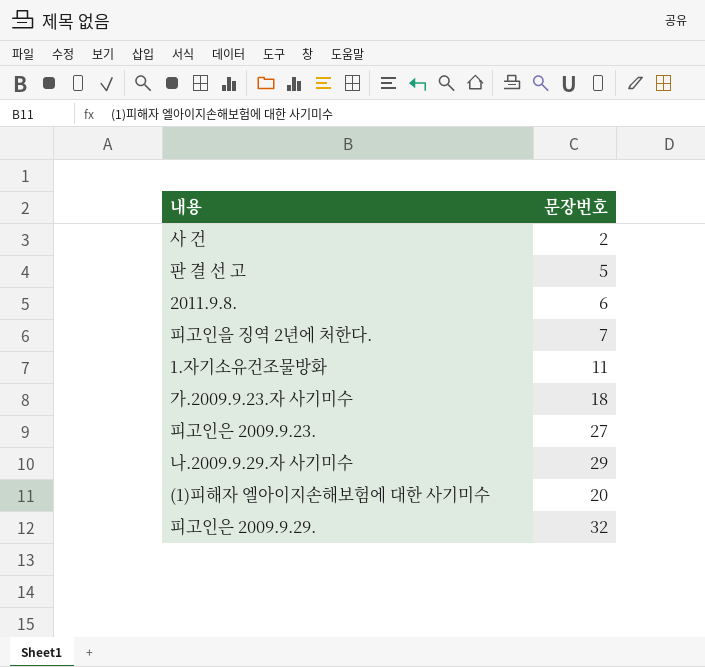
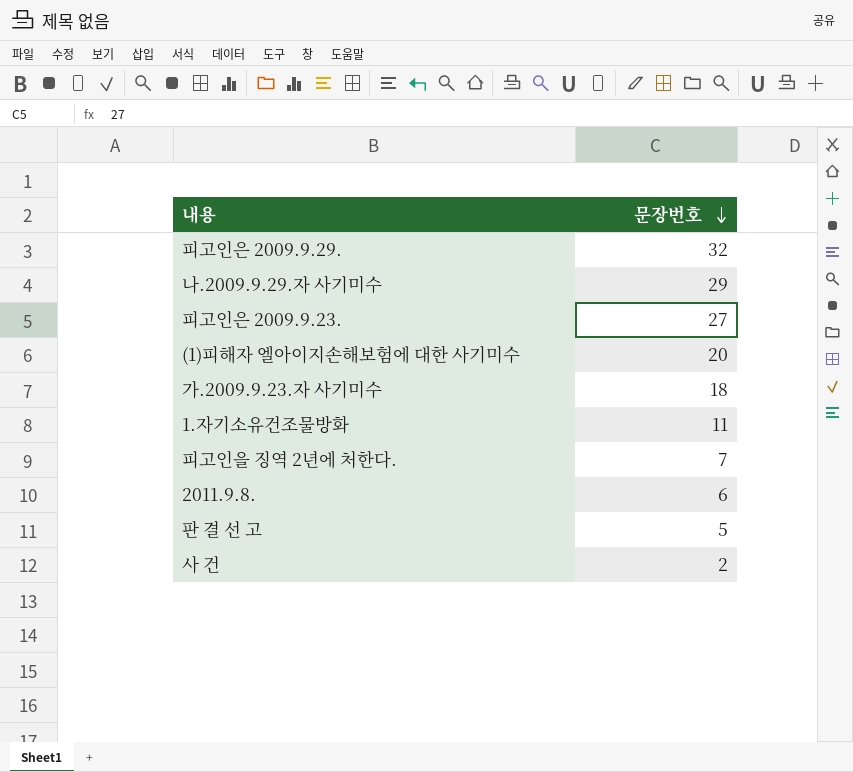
row order: none -> 문장번호 descending

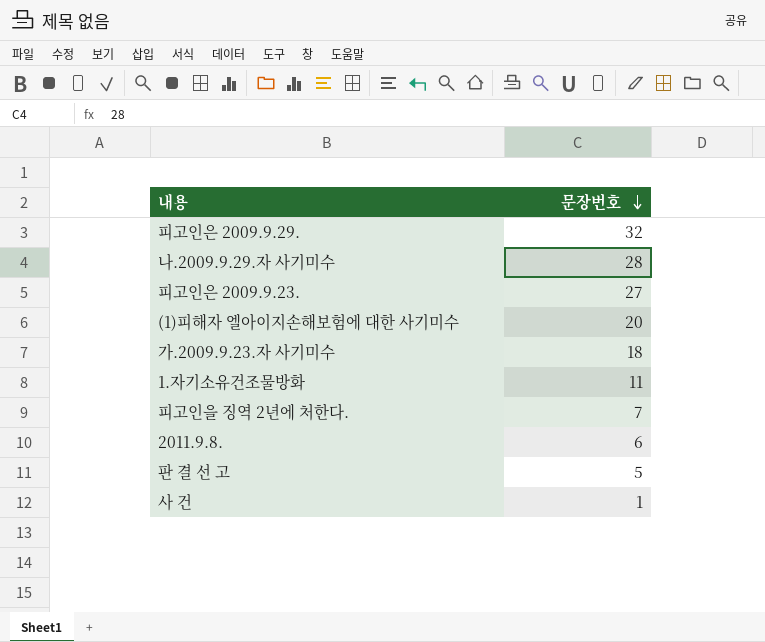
나.2009.9.29.자 사기미수 | 문장번호: 29 -> 28
사 건 | 문장번호: 2 -> 1

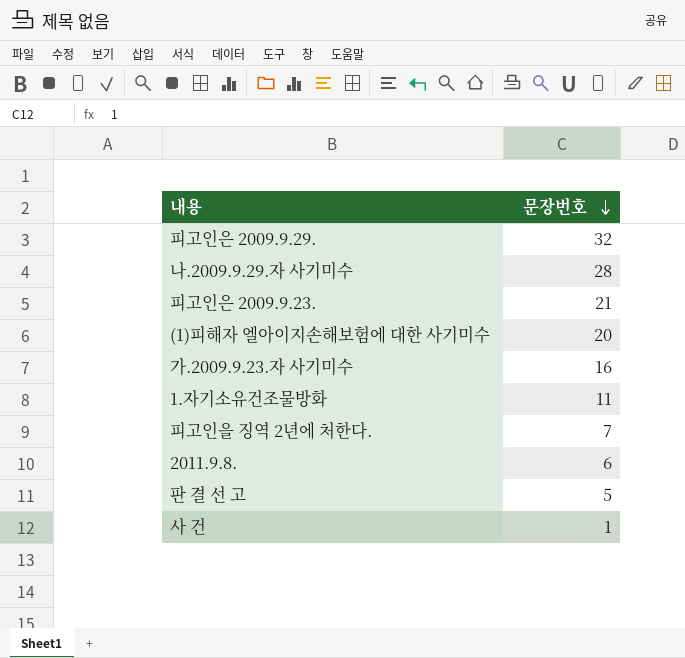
피고인은 2009.9.23. | 문장번호: 27 -> 21
가.2009.9.23.자 사기미수 | 문장번호: 18 -> 16

